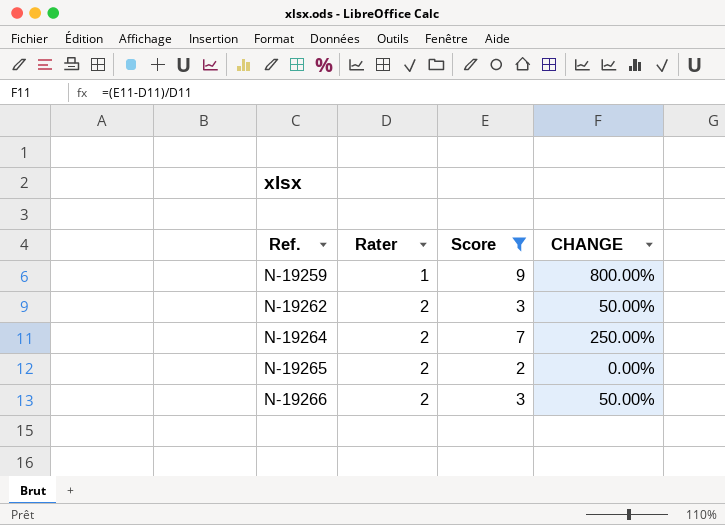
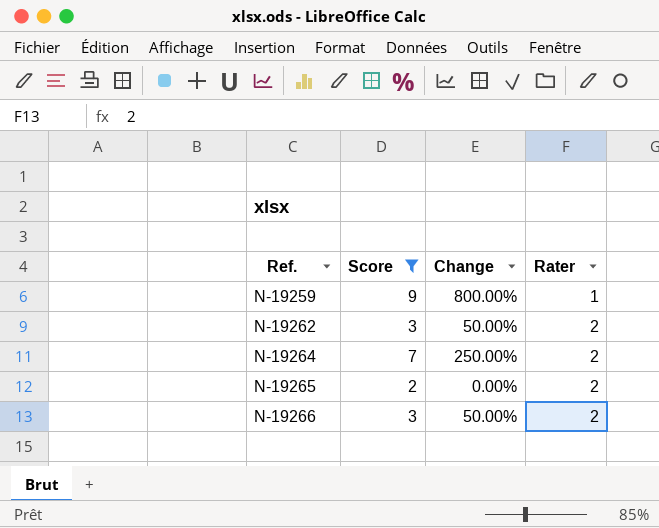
column name: CHANGE -> Change
column Rater | position: 2 -> 4

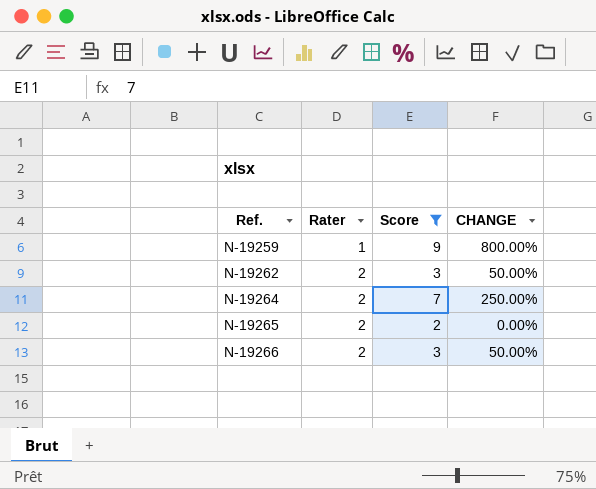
column Rater | position: 4 -> 2
column name: Change -> CHANGE

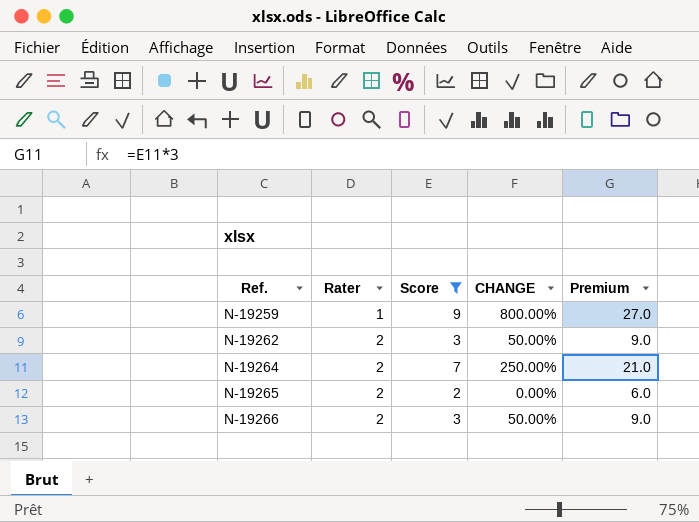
column Premium | formula: none -> [Score] * 3

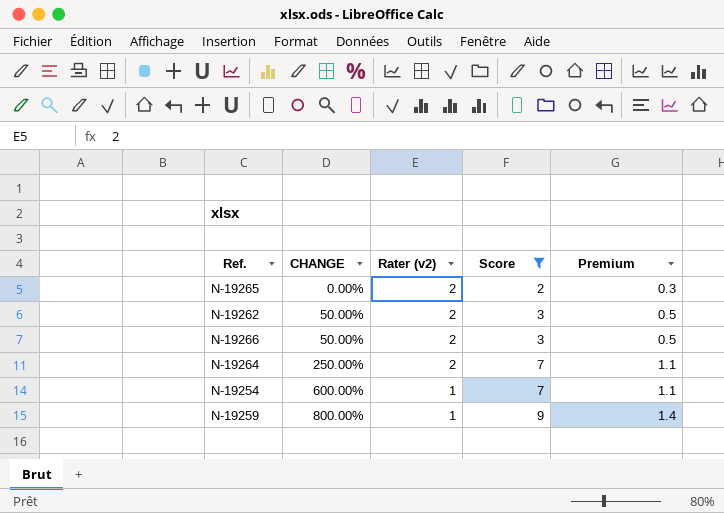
row order: Ref. ascending -> CHANGE ascending
column CHANGE | position: 4 -> 2
column name: Rater -> Rater (v2)
column Premium | formula: [Score] * 3 -> [Score] * 0.15
row N-19254: none -> 600.00% | 1 | 7 | 1.1

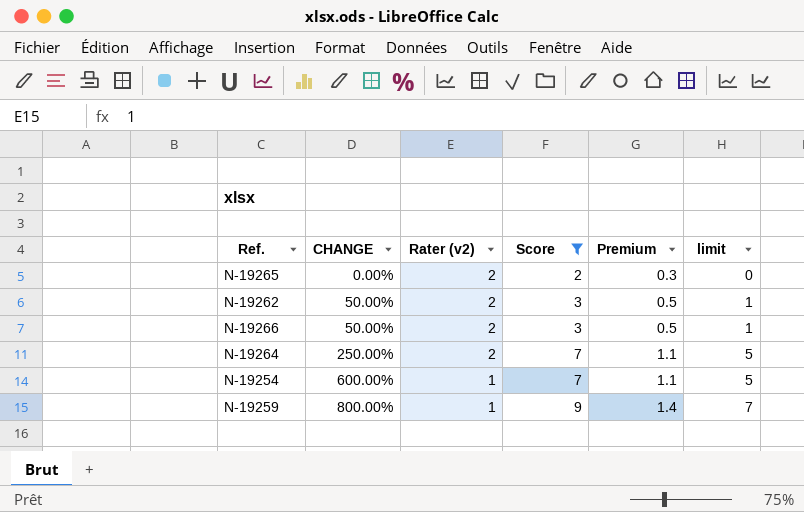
column limit | formula: none -> [Score] - 2

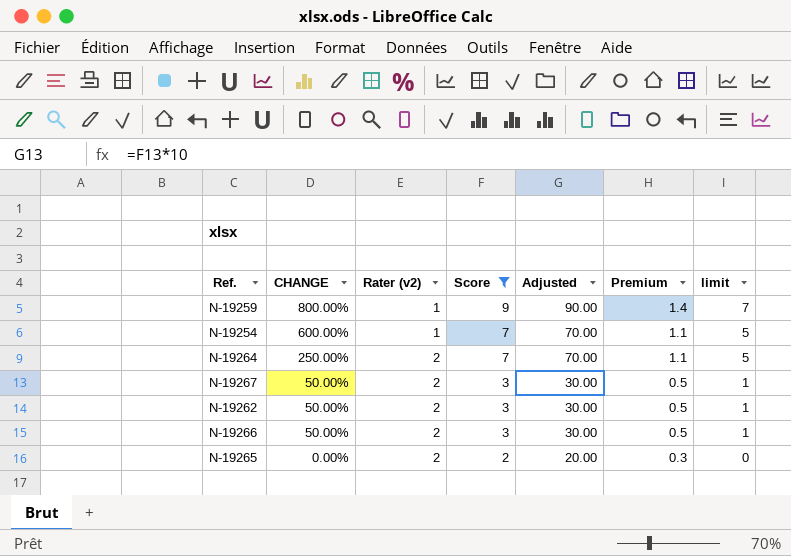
row order: CHANGE ascending -> CHANGE descending
column Adjusted | formula: none -> [Score] * 10
row N-19267: none -> 50.00% | 2 | 3 | 30.00 | 0.5 | 1

